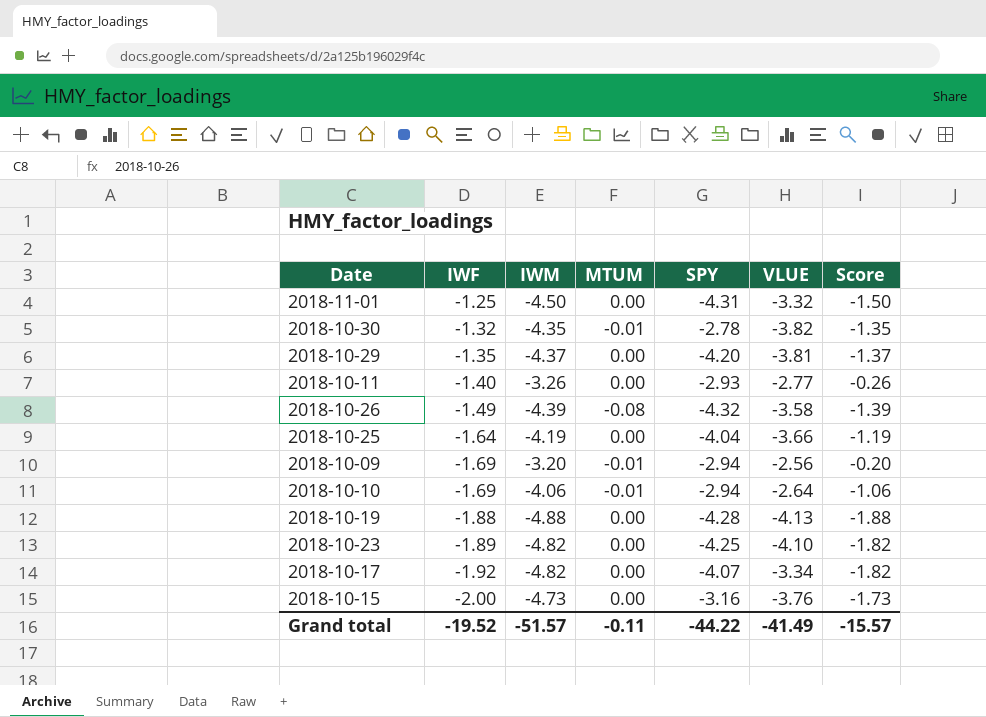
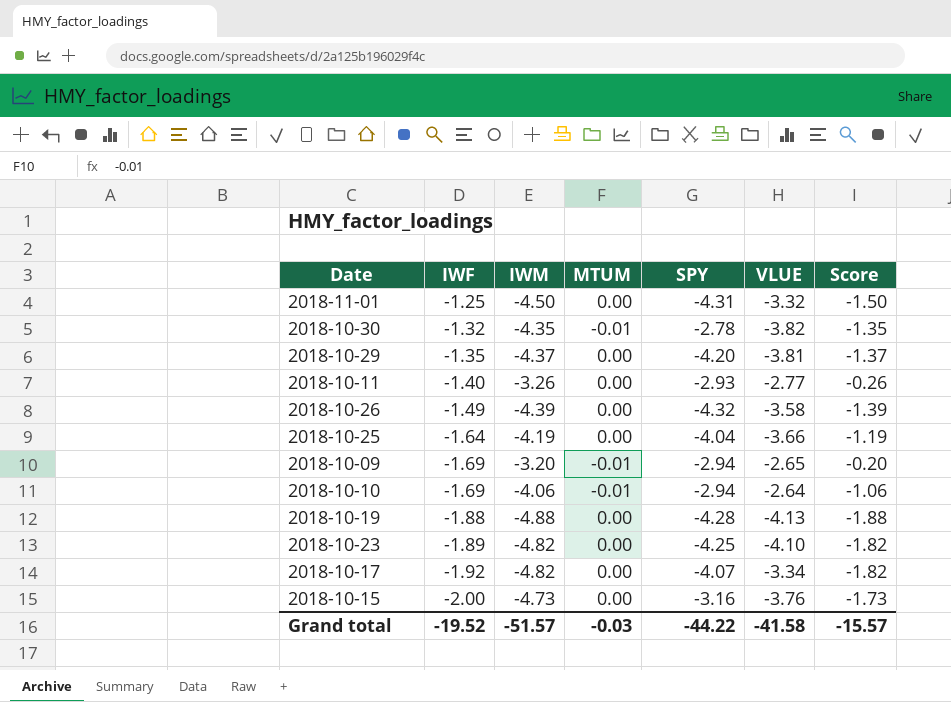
2018-10-26 | MTUM: -0.08 -> 0.00
2018-10-09 | VLUE: -2.56 -> -2.65
Grand total | MTUM: -0.11 -> -0.03
Grand total | VLUE: -41.49 -> -41.58

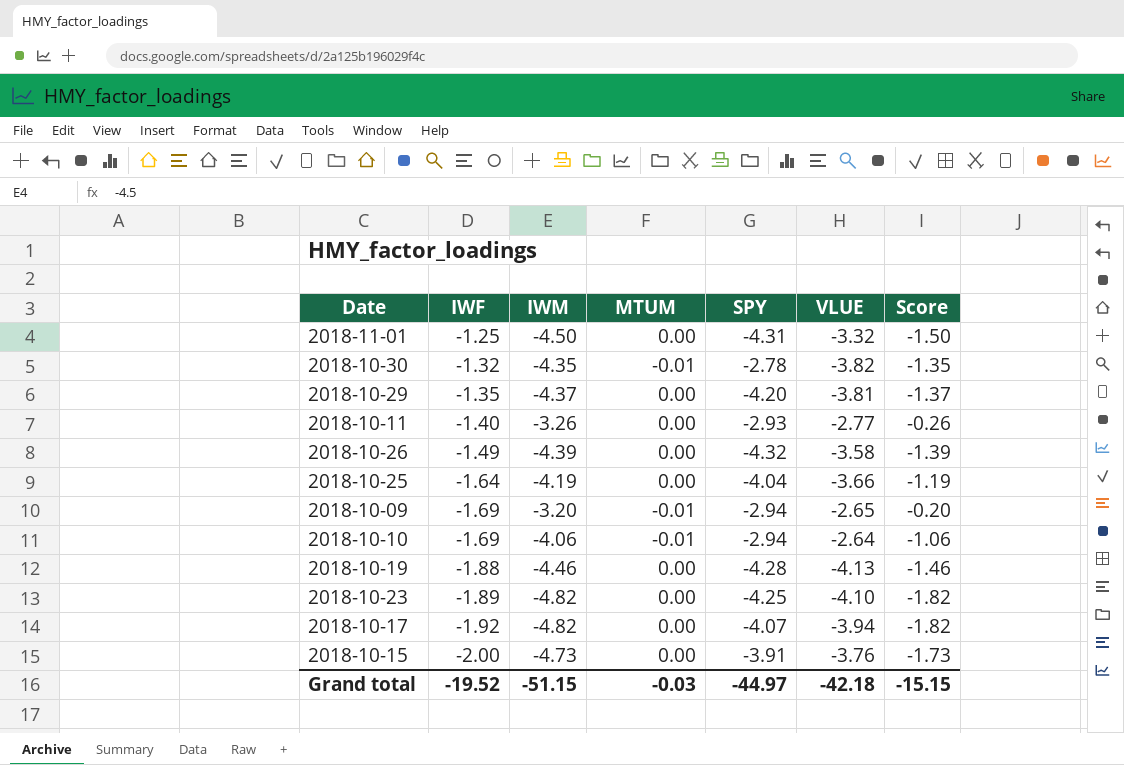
2018-10-19 | IWM: -4.88 -> -4.46
2018-10-19 | Score: -1.88 -> -1.46
2018-10-17 | VLUE: -3.34 -> -3.94
2018-10-15 | SPY: -3.16 -> -3.91
Grand total | IWM: -51.57 -> -51.15
Grand total | SPY: -44.22 -> -44.97
Grand total | VLUE: -41.58 -> -42.18
Grand total | Score: -15.57 -> -15.15

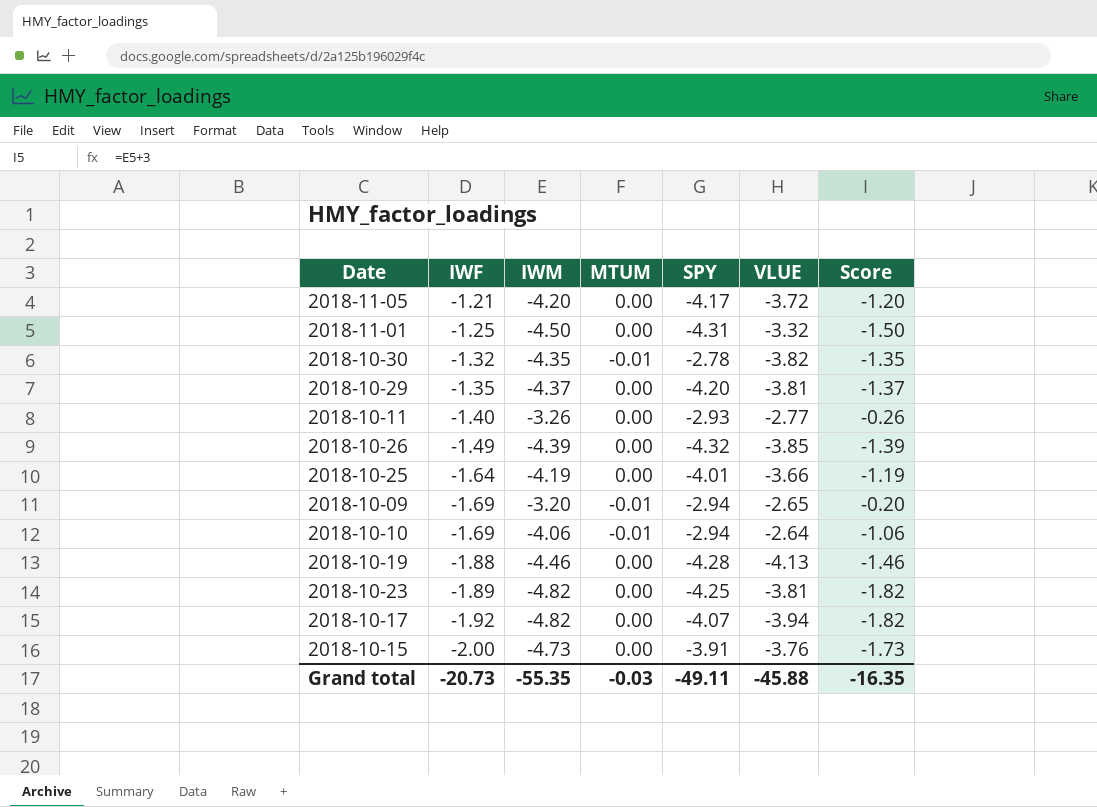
row 2018-11-05: none -> -1.21 | -4.20 | 0.00 | -4.17 | -3.72 | -1.20
2018-10-26 | VLUE: -3.58 -> -3.85
2018-10-25 | SPY: -4.04 -> -4.01
2018-10-23 | VLUE: -4.10 -> -3.81
Grand total | IWF: -19.52 -> -20.73
Grand total | IWM: -51.15 -> -55.35
Grand total | SPY: -44.97 -> -49.11
Grand total | VLUE: -42.18 -> -45.88
Grand total | Score: -15.15 -> -16.35

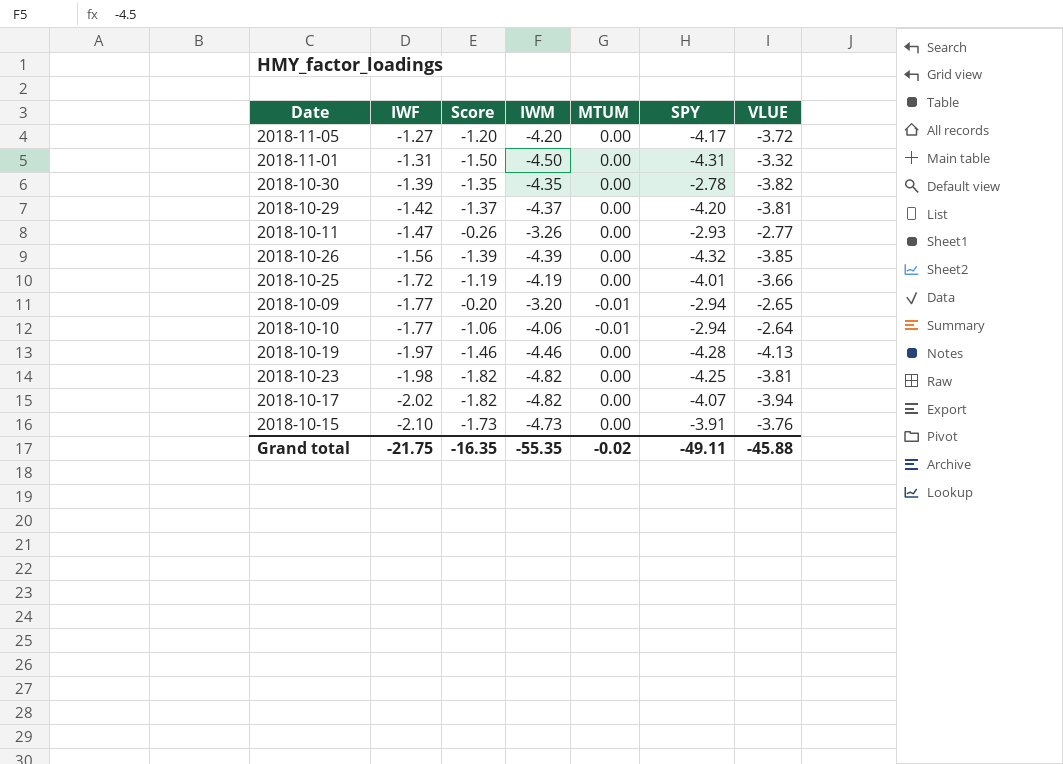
column Score | position: 7 -> 3
2018-11-05 | IWF: -1.21 -> -1.27
2018-11-01 | IWF: -1.25 -> -1.31
2018-10-30 | IWF: -1.32 -> -1.39
2018-10-30 | MTUM: -0.01 -> 0.00
2018-10-29 | IWF: -1.35 -> -1.42
2018-10-11 | IWF: -1.40 -> -1.47
2018-10-26 | IWF: -1.49 -> -1.56
2018-10-25 | IWF: -1.64 -> -1.72
2018-10-09 | IWF: -1.69 -> -1.77
2018-10-10 | IWF: -1.69 -> -1.77
2018-10-19 | IWF: -1.88 -> -1.97
2018-10-23 | IWF: -1.89 -> -1.98
2018-10-17 | IWF: -1.92 -> -2.02
2018-10-15 | IWF: -2.00 -> -2.10
Grand total | IWF: -20.73 -> -21.75
Grand total | MTUM: -0.03 -> -0.02

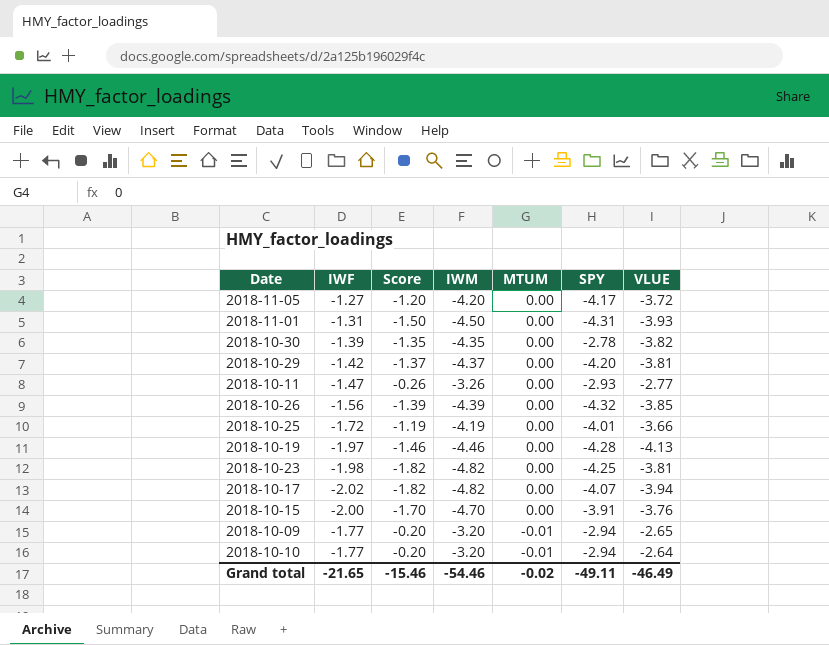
row order: IWF descending -> MTUM descending
2018-11-01 | VLUE: -3.32 -> -3.93
2018-10-15 | IWF: -2.10 -> -2.00
2018-10-15 | Score: -1.73 -> -1.70
2018-10-15 | IWM: -4.73 -> -4.70
2018-10-10 | Score: -1.06 -> -0.20
2018-10-10 | IWM: -4.06 -> -3.20
Grand total | IWF: -21.75 -> -21.65
Grand total | Score: -16.35 -> -15.46
Grand total | IWM: -55.35 -> -54.46
Grand total | VLUE: -45.88 -> -46.49

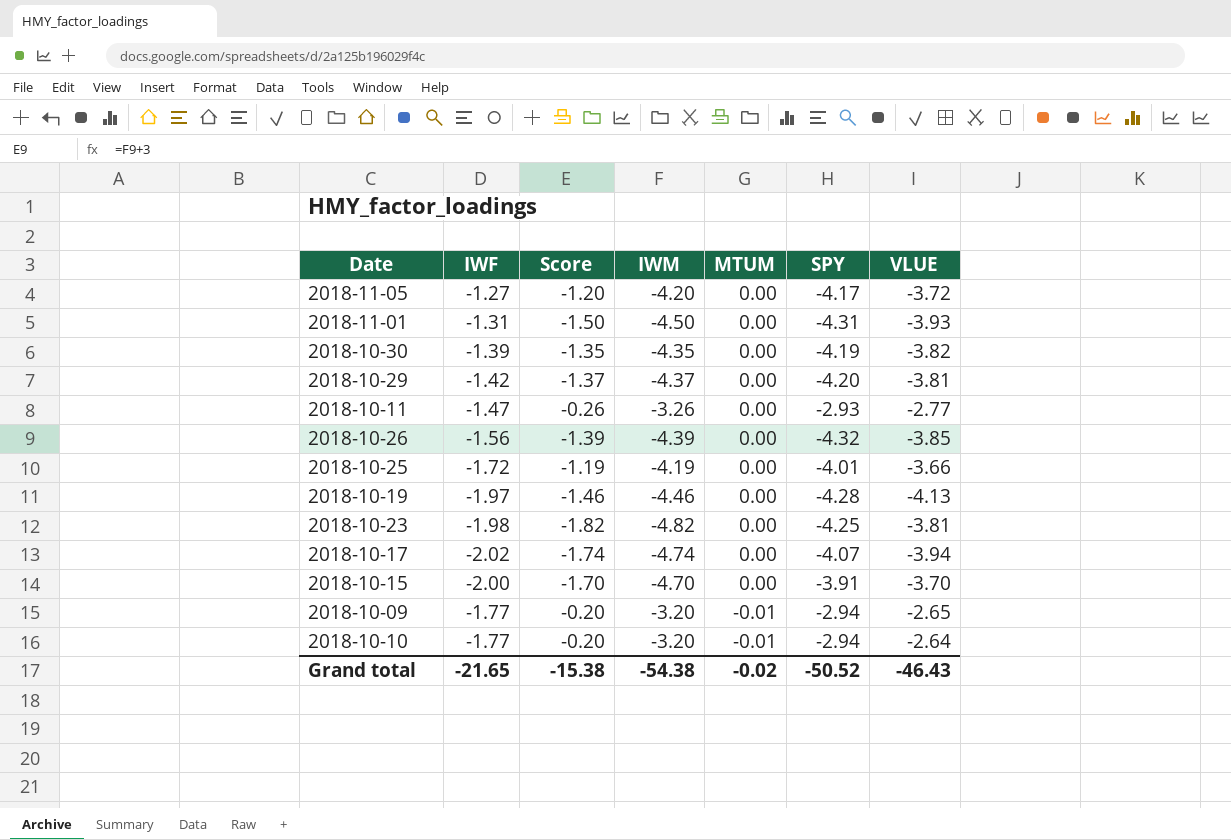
2018-10-30 | SPY: -2.78 -> -4.19
2018-10-17 | Score: -1.82 -> -1.74
2018-10-17 | IWM: -4.82 -> -4.74
2018-10-15 | VLUE: -3.76 -> -3.70
Grand total | Score: -15.46 -> -15.38
Grand total | IWM: -54.46 -> -54.38
Grand total | SPY: -49.11 -> -50.52
Grand total | VLUE: -46.49 -> -46.43

